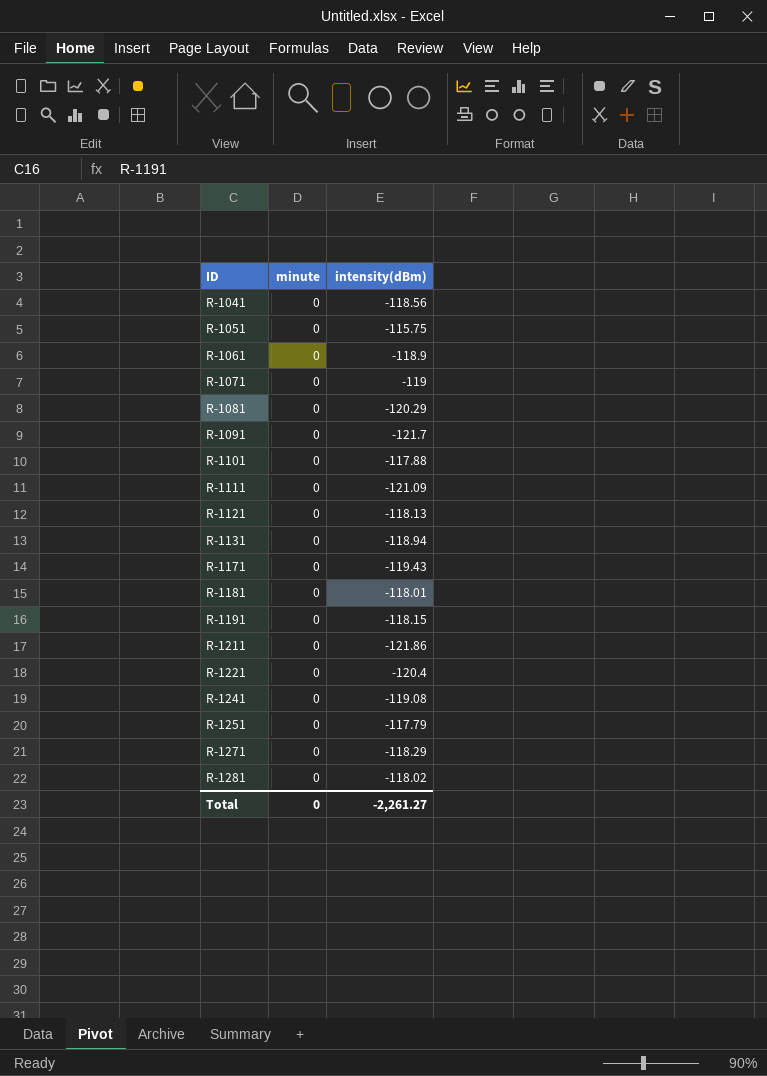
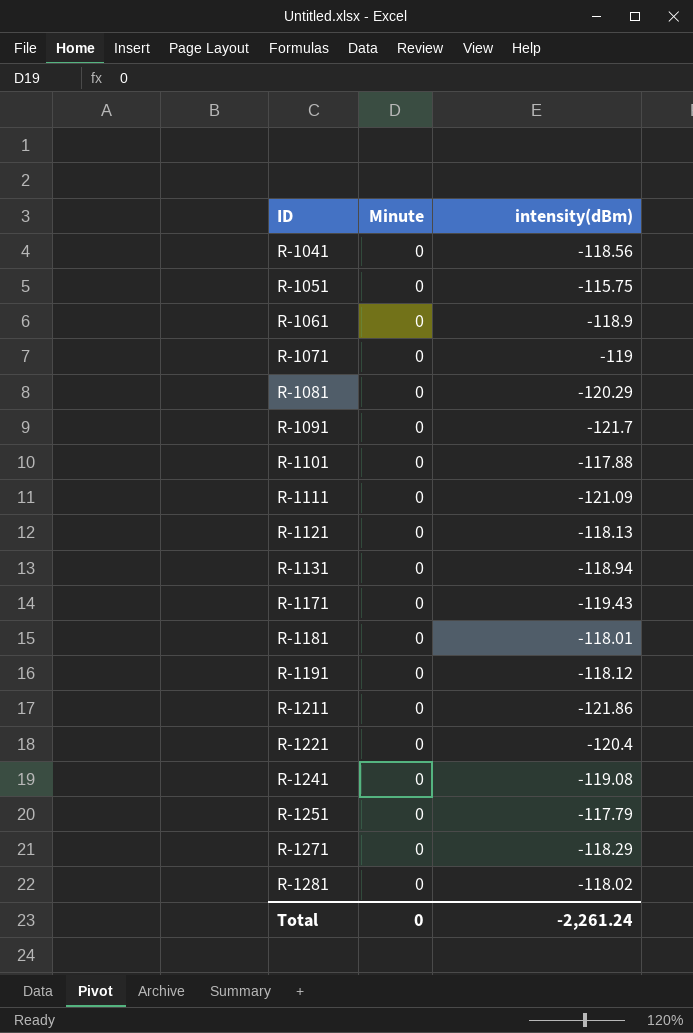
column name: minute -> Minute
R-1191 | intensity(dBm): -118.15 -> -118.12
Total | intensity(dBm): -2,261.27 -> -2,261.24

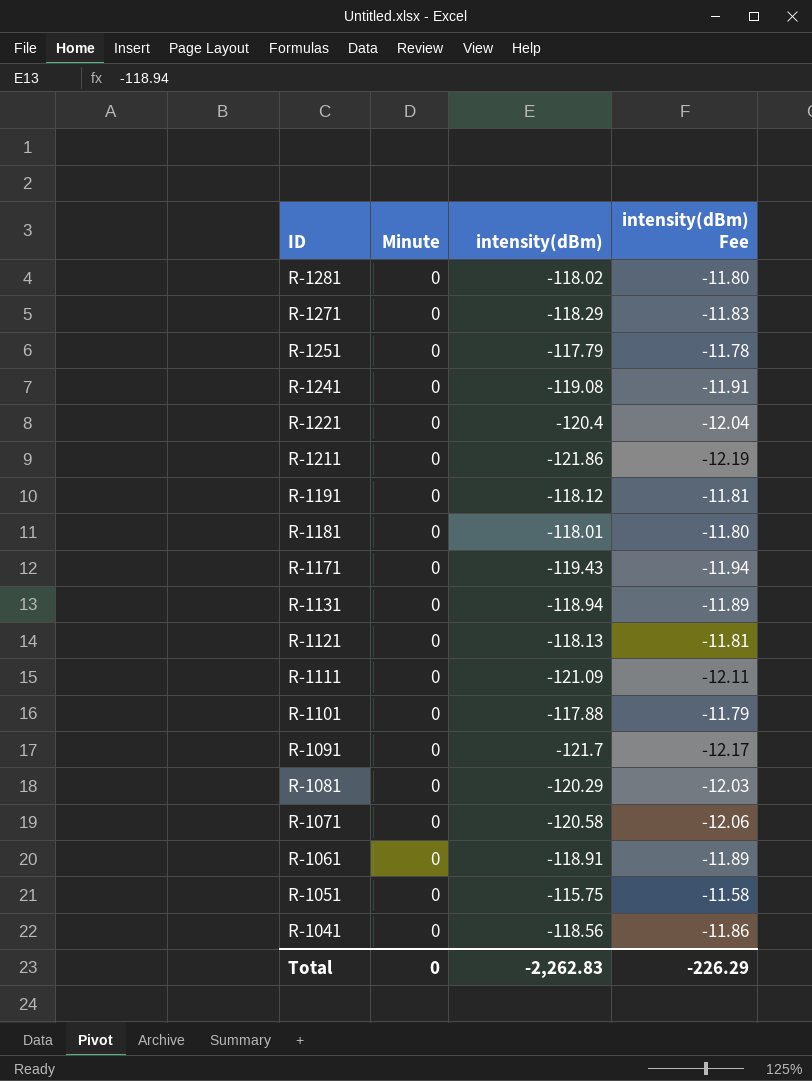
row order: ID ascending -> ID descending
column intensity(dBm) Fee | formula: none -> [intensity(dBm)] * 0.1
R-1071 | intensity(dBm): -119 -> -120.58
R-1061 | intensity(dBm): -118.9 -> -118.91
Total | intensity(dBm): -2,261.24 -> -2,262.83

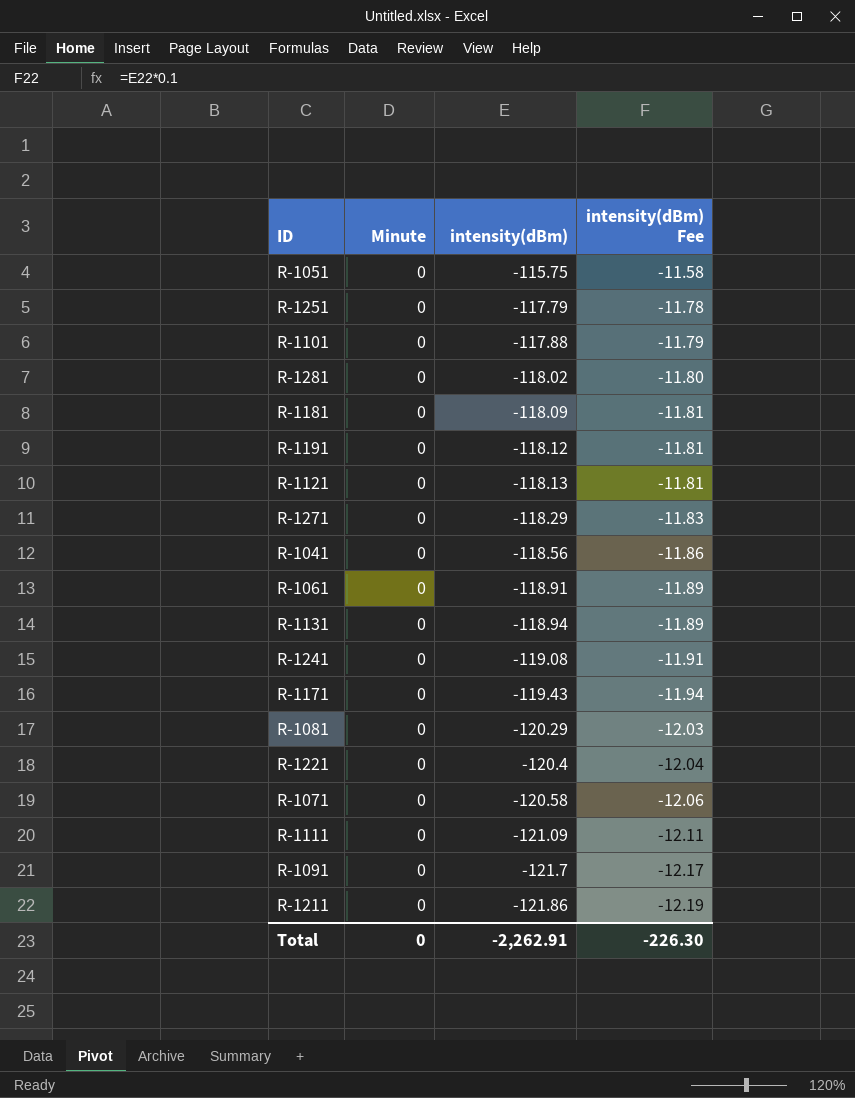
row order: ID descending -> intensity(dBm) descending
R-1181 | intensity(dBm): -118.01 -> -118.09
R-1181 | intensity(dBm) Fee: -11.80 -> -11.81
Total | intensity(dBm): -2,262.83 -> -2,262.91
Total | intensity(dBm) Fee: -226.29 -> -226.30

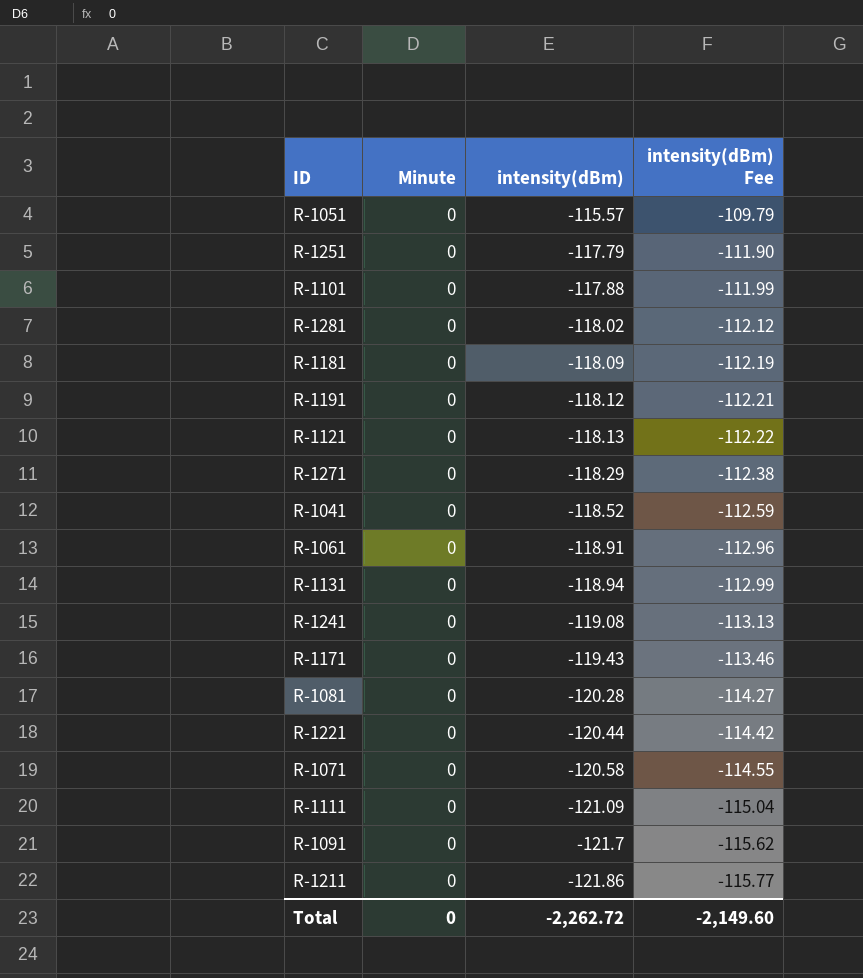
column intensity(dBm) Fee | formula: [intensity(dBm)] * 0.1 -> [intensity(dBm)] * 0.95
R-1051 | intensity(dBm): -115.75 -> -115.57
R-1041 | intensity(dBm): -118.56 -> -118.52
R-1081 | intensity(dBm): -120.29 -> -120.28
R-1221 | intensity(dBm): -120.4 -> -120.44
Total | intensity(dBm): -2,262.91 -> -2,262.72
Total | intensity(dBm) Fee: -226.30 -> -2,149.60

